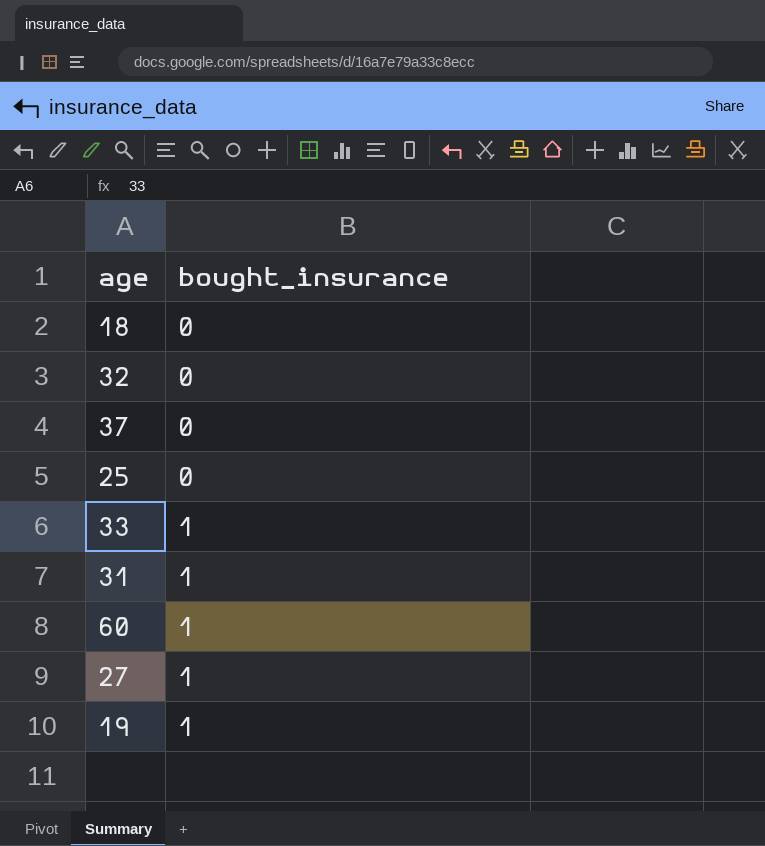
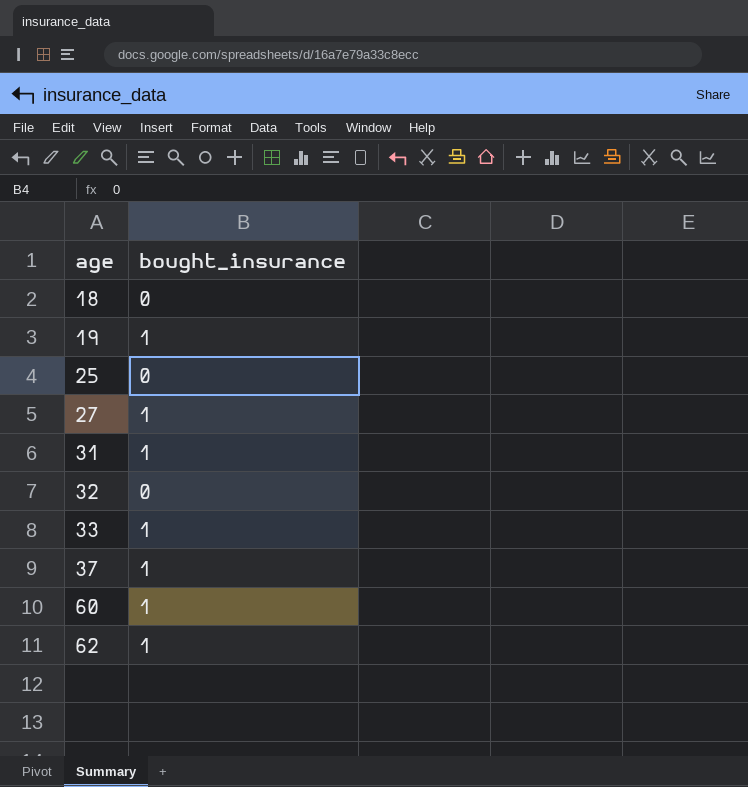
row order: bought_insurance ascending -> age ascending
37 | bought_insurance: 0 -> 1
row 62: none -> 1

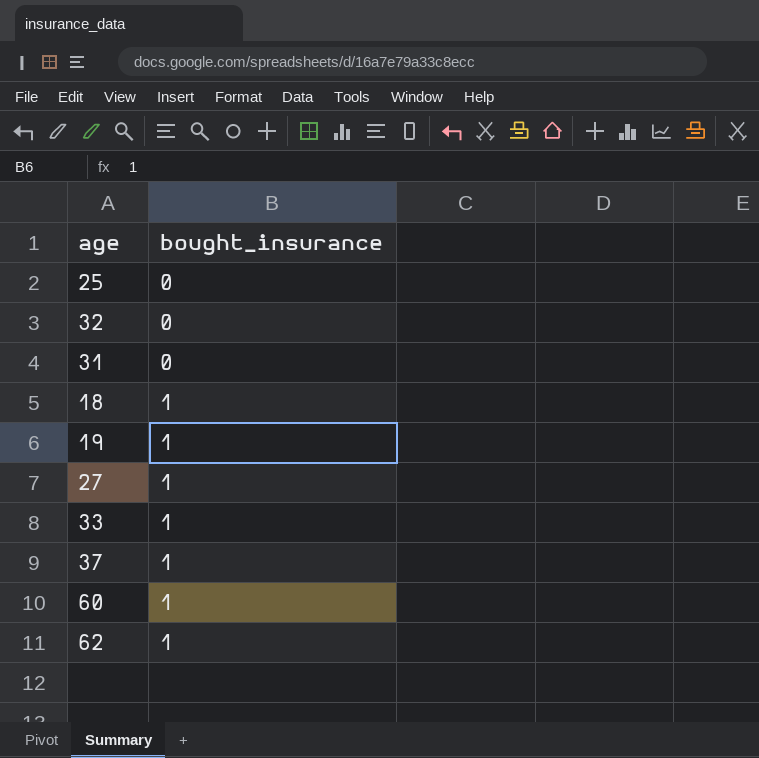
row order: age ascending -> bought_insurance ascending
31 | bought_insurance: 1 -> 0
18 | bought_insurance: 0 -> 1

